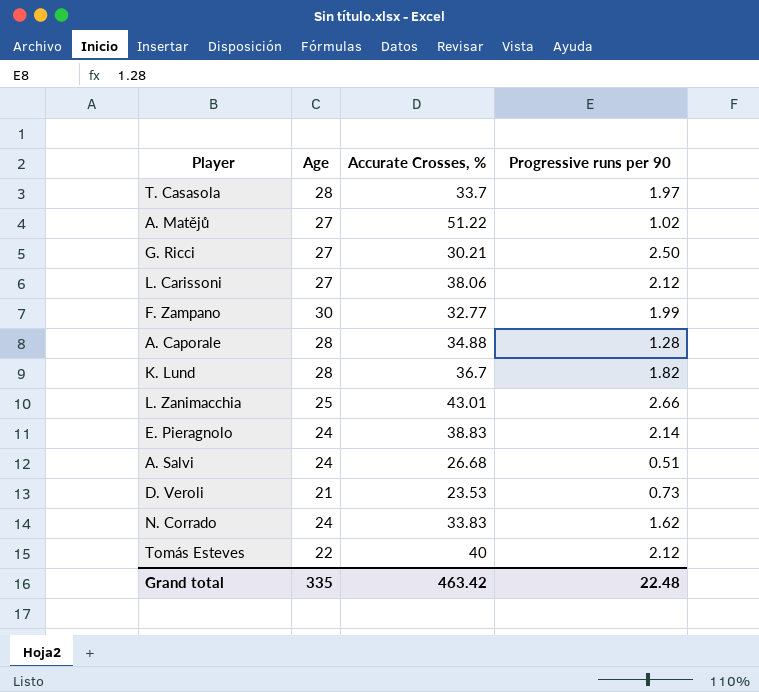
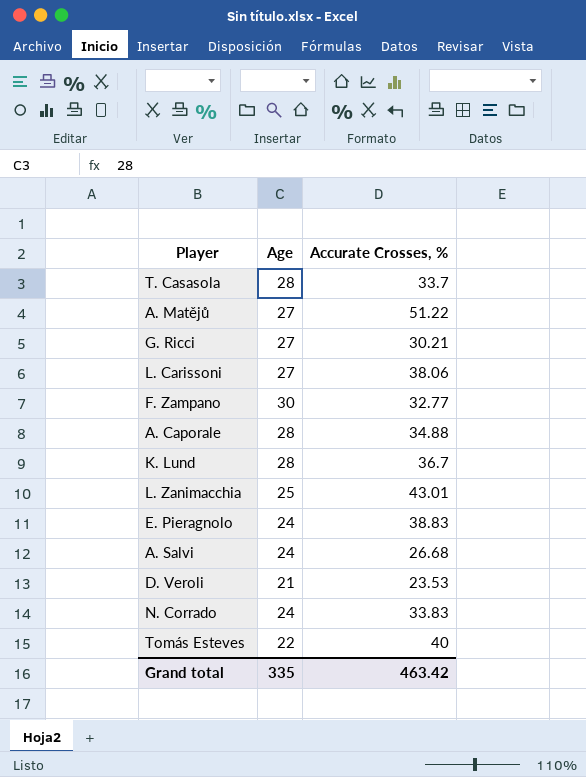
column Progressive runs per 90 | position: 4 -> none

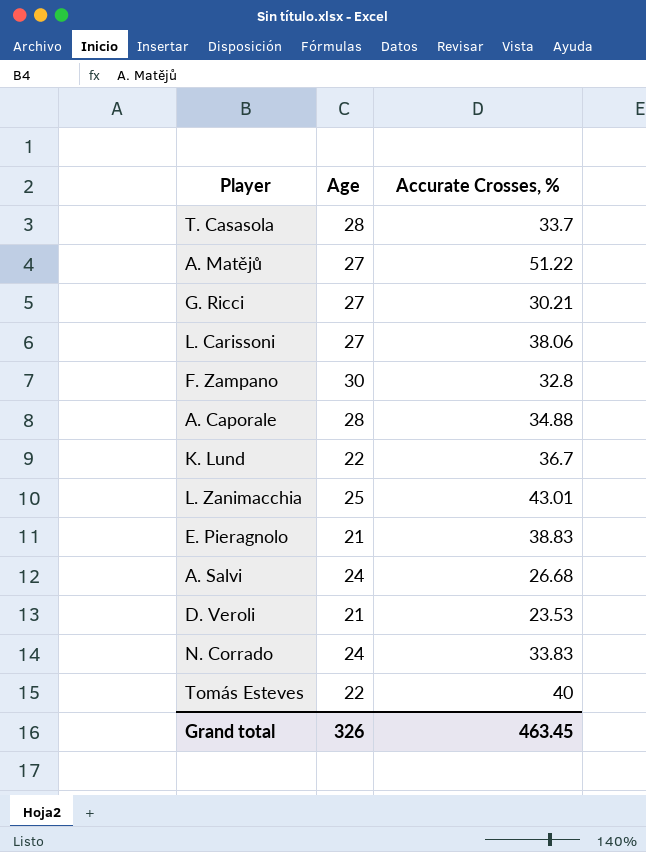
F. Zampano | Accurate Crosses, %: 32.77 -> 32.8
K. Lund | Age: 28 -> 22
E. Pieragnolo | Age: 24 -> 21
Grand total | Age: 335 -> 326
Grand total | Accurate Crosses, %: 463.42 -> 463.45

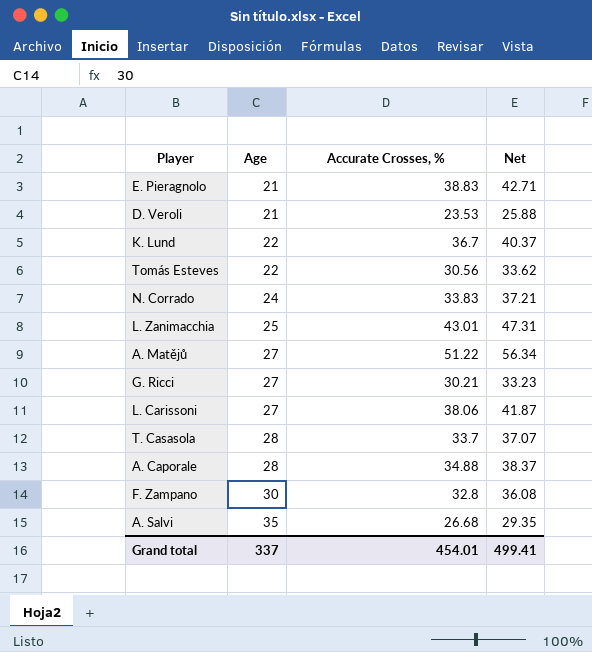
row order: none -> Age ascending
column Net | formula: none -> [Accurate Crosses, %] * 1.1
Tomás Esteves | Accurate Crosses, %: 40 -> 30.56
A. Salvi | Age: 24 -> 35
Grand total | Age: 326 -> 337
Grand total | Accurate Crosses, %: 463.45 -> 454.01

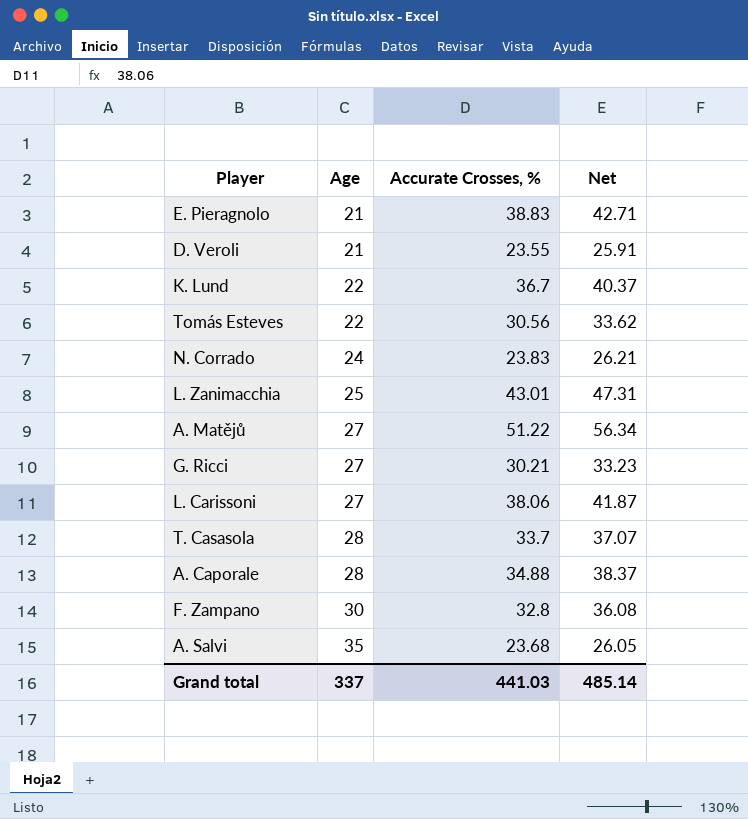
D. Veroli | Accurate Crosses, %: 23.53 -> 23.55
D. Veroli | Net: 25.88 -> 25.91
N. Corrado | Accurate Crosses, %: 33.83 -> 23.83
N. Corrado | Net: 37.21 -> 26.21
A. Salvi | Accurate Crosses, %: 26.68 -> 23.68
A. Salvi | Net: 29.35 -> 26.05
Grand total | Accurate Crosses, %: 454.01 -> 441.03
Grand total | Net: 499.41 -> 485.14

